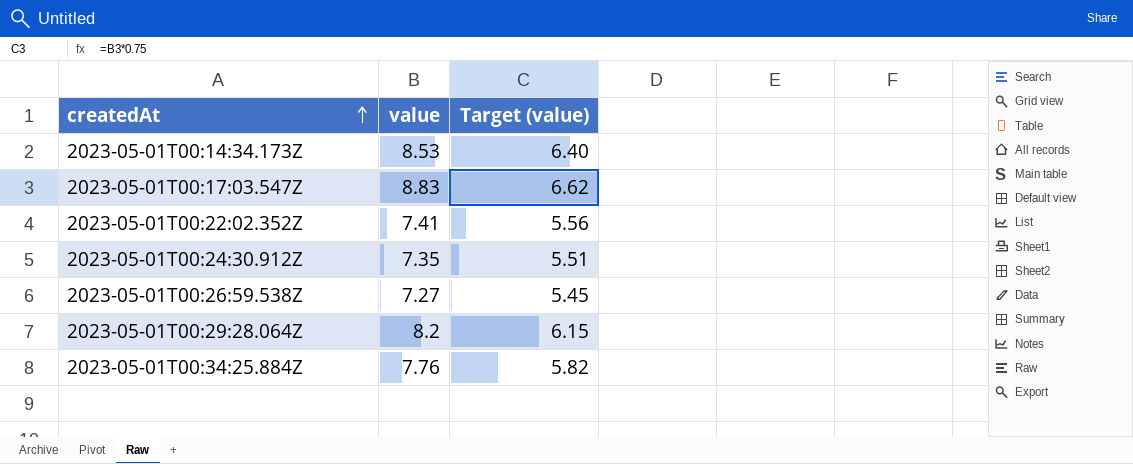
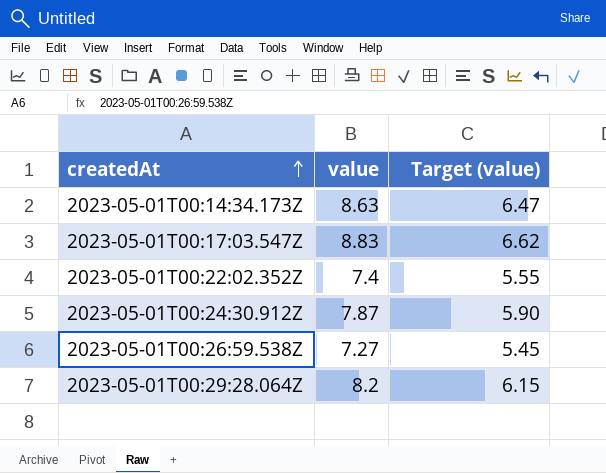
row 2023-05-01T00:34:25.884Z: 7.76 | 5.82 -> none
2023-05-01T00:14:34.173Z | value: 8.53 -> 8.63
2023-05-01T00:14:34.173Z | Target (value): 6.40 -> 6.47
2023-05-01T00:22:02.352Z | value: 7.41 -> 7.4
2023-05-01T00:22:02.352Z | Target (value): 5.56 -> 5.55
2023-05-01T00:24:30.912Z | value: 7.35 -> 7.87
2023-05-01T00:24:30.912Z | Target (value): 5.51 -> 5.90

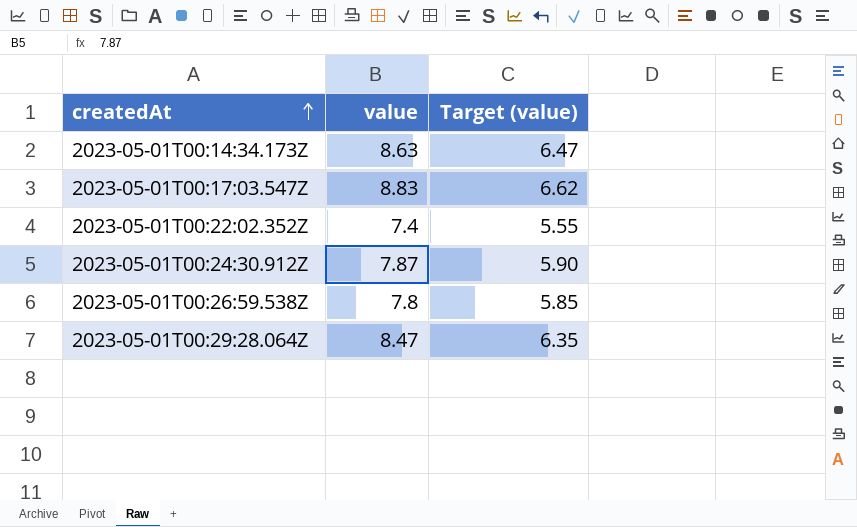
2023-05-01T00:26:59.538Z | value: 7.27 -> 7.8
2023-05-01T00:26:59.538Z | Target (value): 5.45 -> 5.85
2023-05-01T00:29:28.064Z | value: 8.2 -> 8.47
2023-05-01T00:29:28.064Z | Target (value): 6.15 -> 6.35

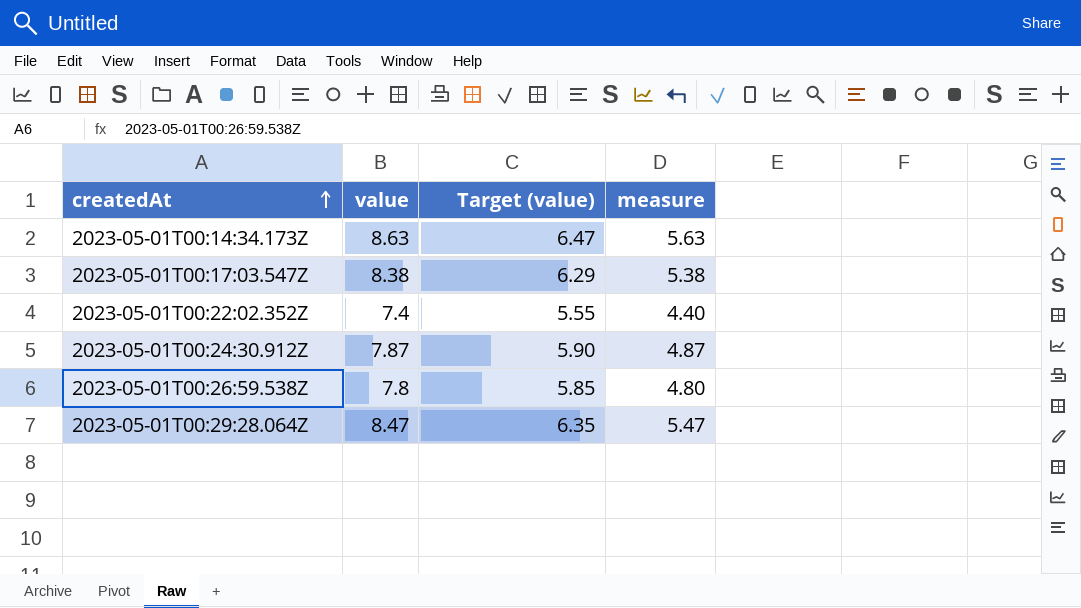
column measure | formula: none -> [value] - 3
2023-05-01T00:17:03.547Z | value: 8.83 -> 8.38
2023-05-01T00:17:03.547Z | Target (value): 6.62 -> 6.29

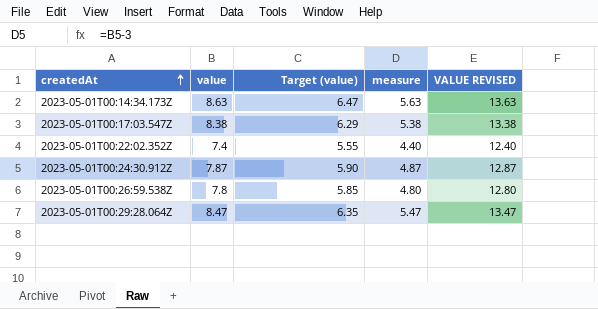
column VALUE REVISED | formula: none -> [value] + 5

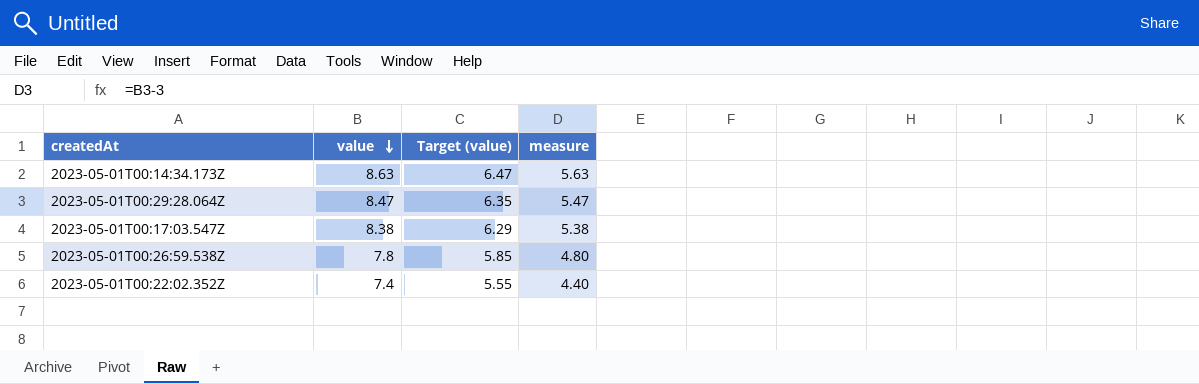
row order: createdAt ascending -> value descending
column VALUE REVISED | formula: [value] + 5 -> none
row 2023-05-01T00:24:30.912Z: 7.87 | 5.90 | 4.87 | 12.87 -> none

